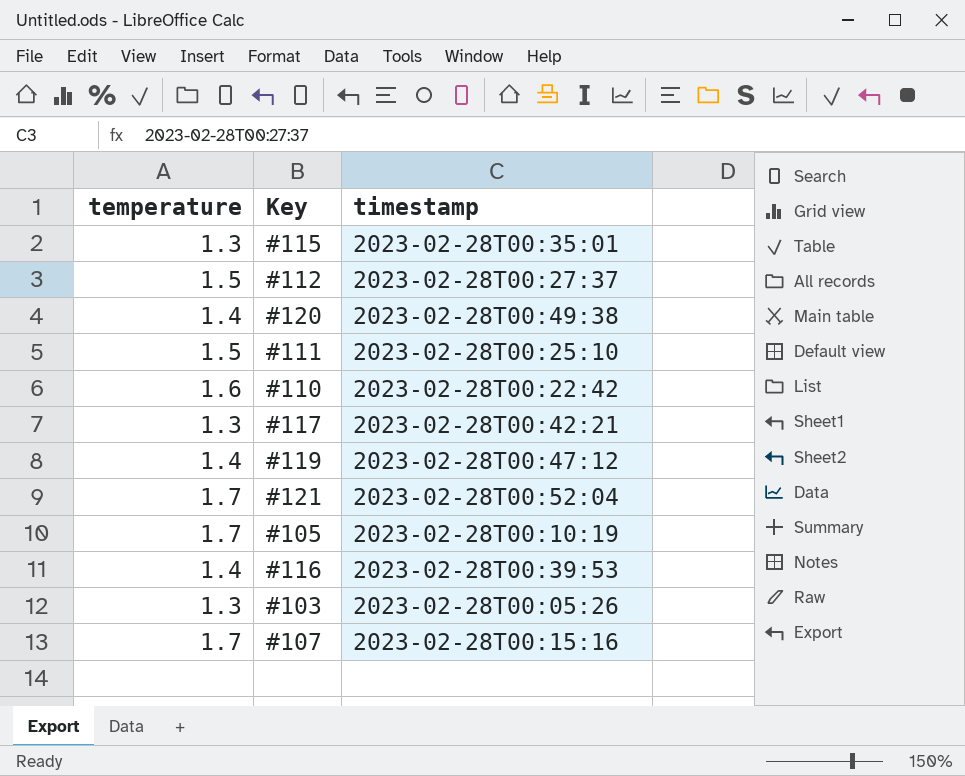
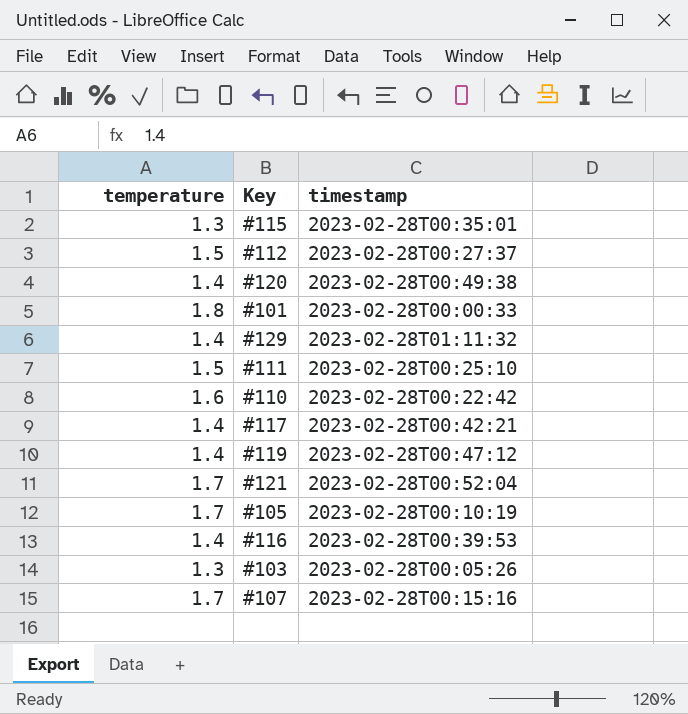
row #101: none -> 1.8 | 2023-02-28T00:00:33
row #129: none -> 1.4 | 2023-02-28T01:11:32
#117 | temperature: 1.3 -> 1.4

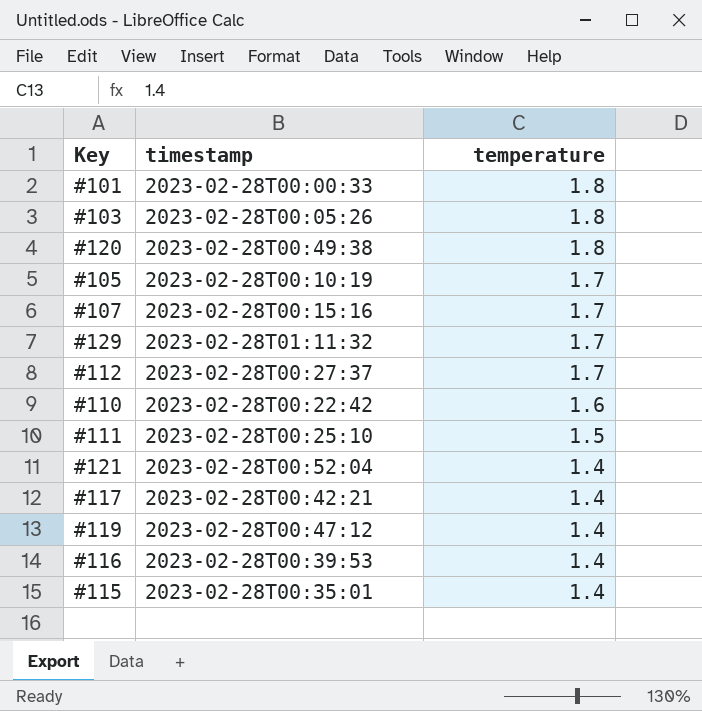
row order: none -> temperature descending
column temperature | position: 1 -> 3
#103 | temperature: 1.3 -> 1.8
#120 | temperature: 1.4 -> 1.8
#129 | temperature: 1.4 -> 1.7
#112 | temperature: 1.5 -> 1.7
#121 | temperature: 1.7 -> 1.4
#115 | temperature: 1.3 -> 1.4

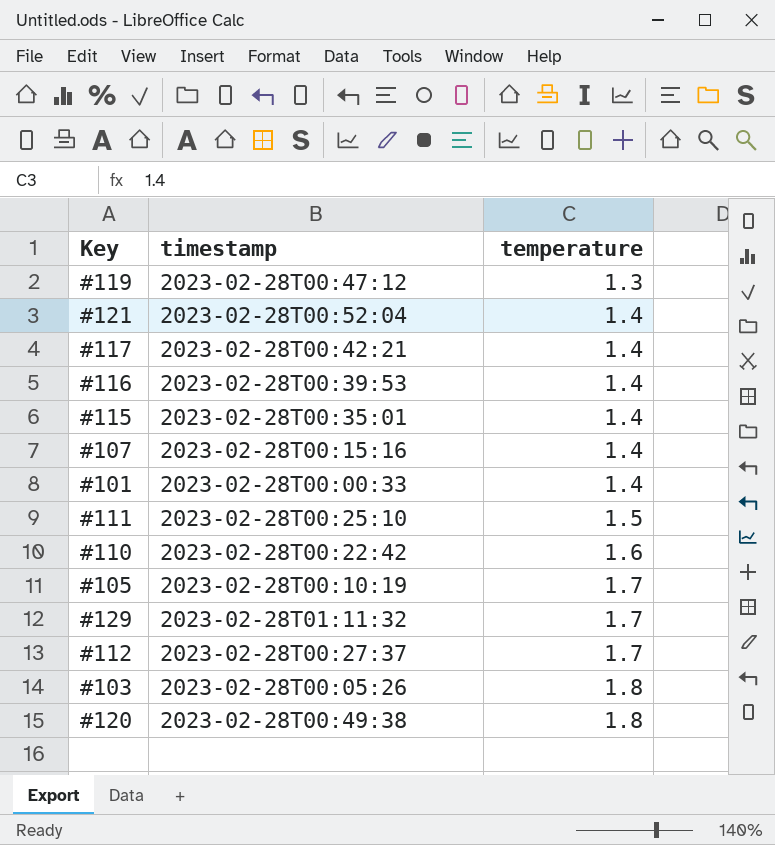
row order: temperature descending -> temperature ascending
#119 | temperature: 1.4 -> 1.3
#107 | temperature: 1.7 -> 1.4
#101 | temperature: 1.8 -> 1.4

